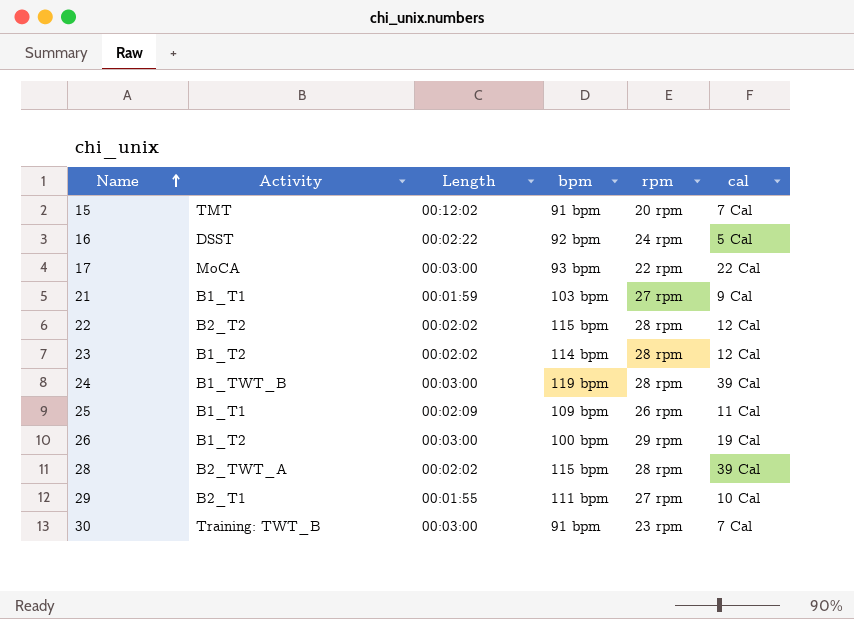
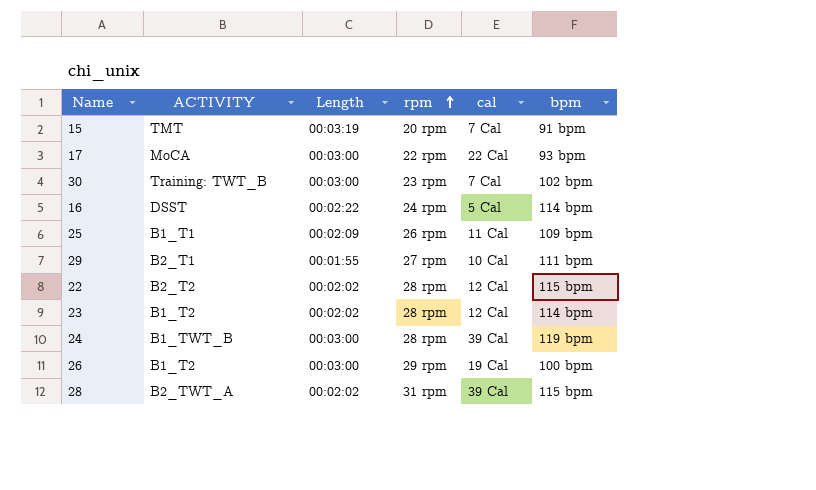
row order: Name ascending -> rpm ascending
column name: Activity -> ACTIVITY
column bpm | position: 4 -> 6
row 21: B1_T1 | 00:01:59 | 103 bpm | 27 rpm | 9 Cal -> none
15 | Length: 00:12:02 -> 00:03:19
30 | bpm: 91 bpm -> 102 bpm
16 | bpm: 92 bpm -> 114 bpm
28 | rpm: 28 rpm -> 31 rpm

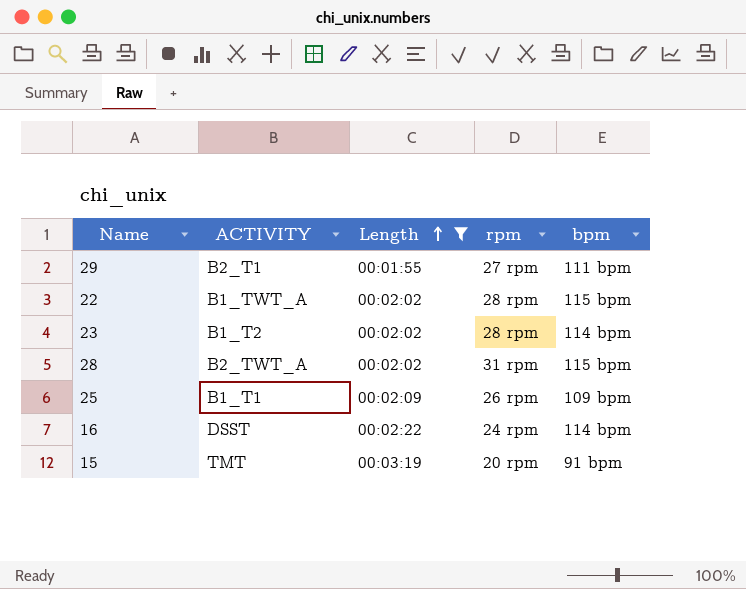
filter: none -> Length != 00:03:00
row order: rpm ascending -> Length ascending
column cal | position: 5 -> none
22 | ACTIVITY: B2_T2 -> B1_TWT_A

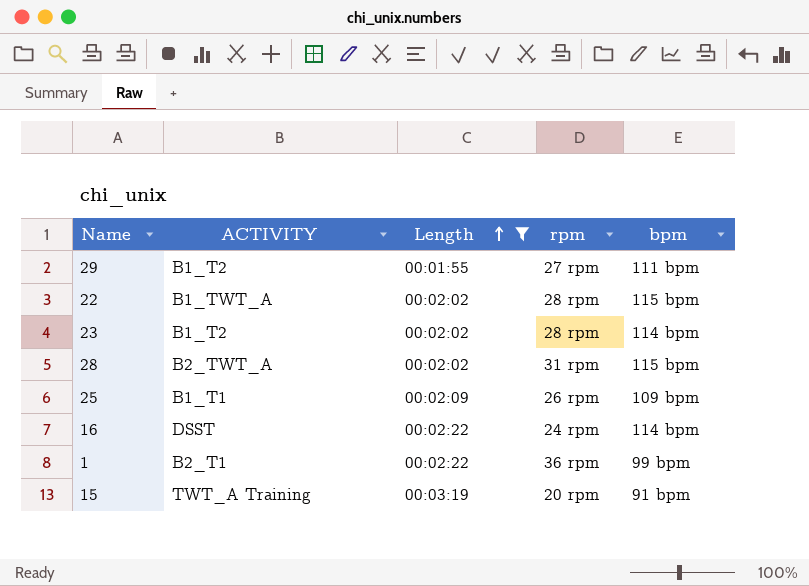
29 | ACTIVITY: B2_T1 -> B1_T2
row 1: none -> B2_T1 | 00:02:22 | 36 rpm | 99 bpm
15 | ACTIVITY: TMT -> TWT_A Training

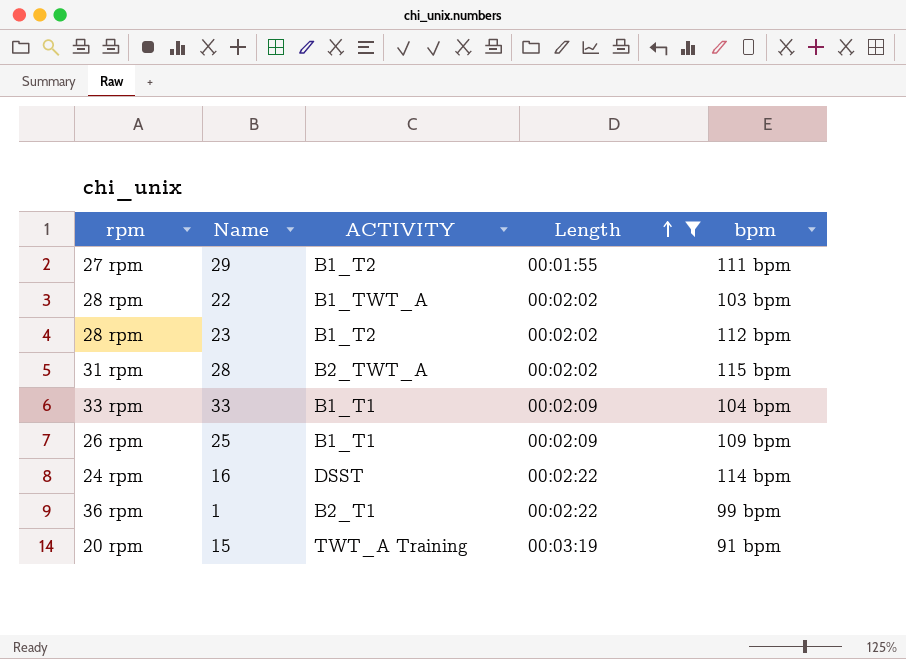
column rpm | position: 4 -> 1
22 | bpm: 115 bpm -> 103 bpm
23 | bpm: 114 bpm -> 112 bpm
row 33: none -> 33 rpm | B1_T1 | 00:02:09 | 104 bpm

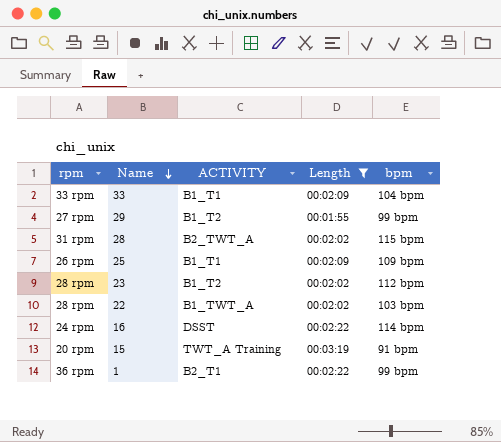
row order: Length ascending -> Name descending
29 | bpm: 111 bpm -> 99 bpm

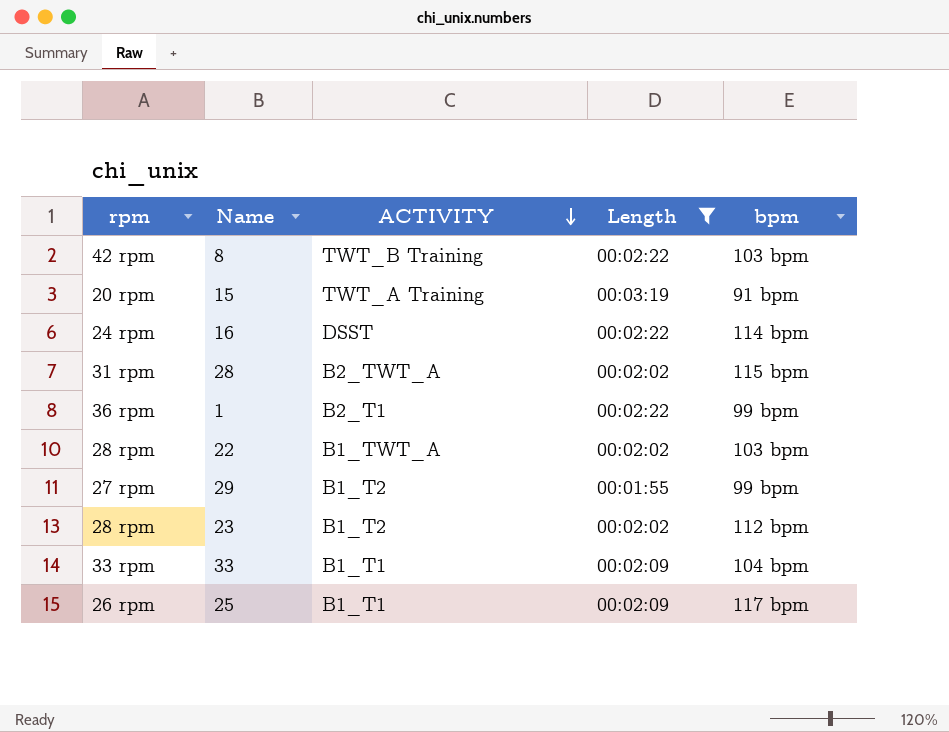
row order: Name descending -> ACTIVITY descending
row 8: none -> 42 rpm | TWT_B Training | 00:02:22 | 103 bpm
25 | bpm: 109 bpm -> 117 bpm

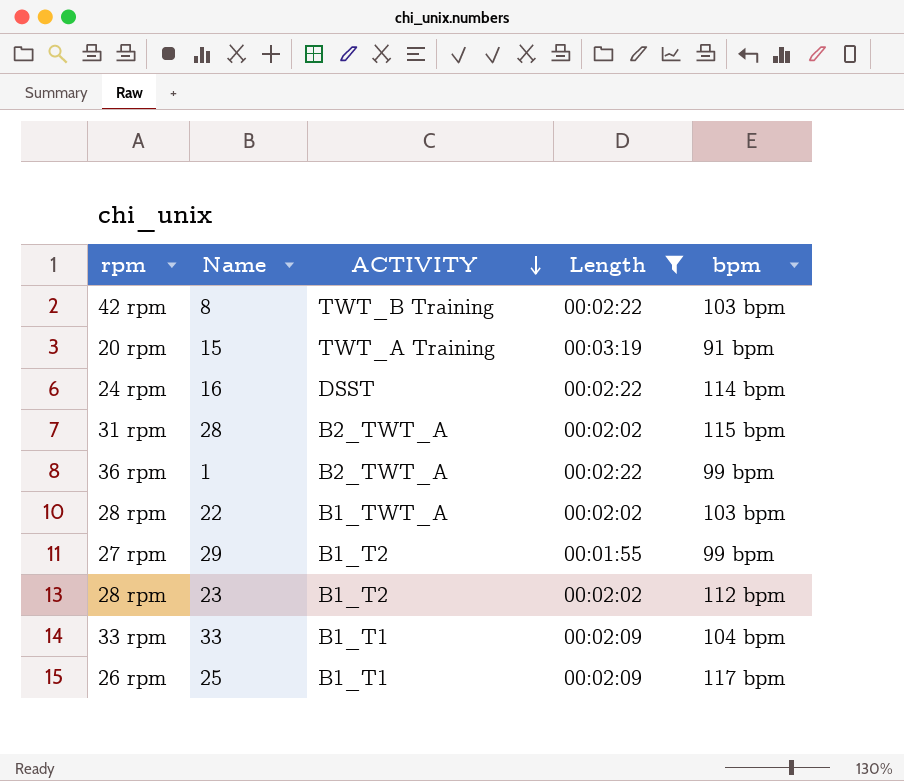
1 | ACTIVITY: B2_T1 -> B2_TWT_A

